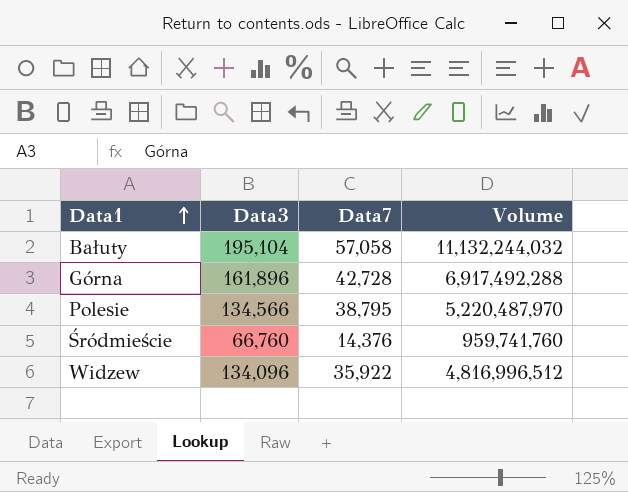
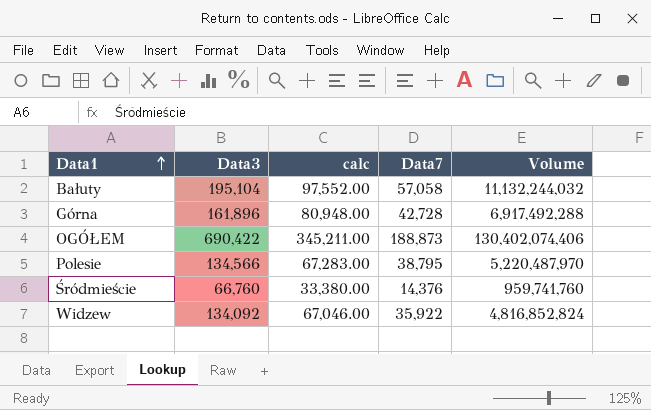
column calc | formula: none -> [Data3] * 0.5
row OGÓŁEM: none -> 690,422 | 345,211.00 | 188,873 | 130,402,074,406
Widzew | Data3: 134,096 -> 134,092
Widzew | Volume: 4,816,996,512 -> 4,816,852,824

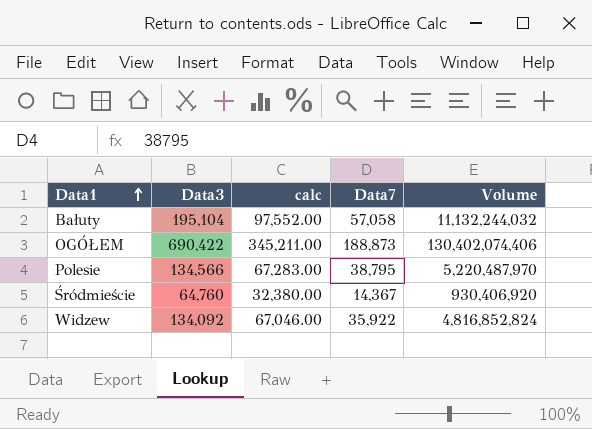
row Górna: 161,896 | 80,948.00 | 42,728 | 6,917,492,288 -> none
Śródmieście | Data3: 66,760 -> 64,760
Śródmieście | calc: 33,380.00 -> 32,380.00
Śródmieście | Data7: 14,376 -> 14,367
Śródmieście | Volume: 959,741,760 -> 930,406,920

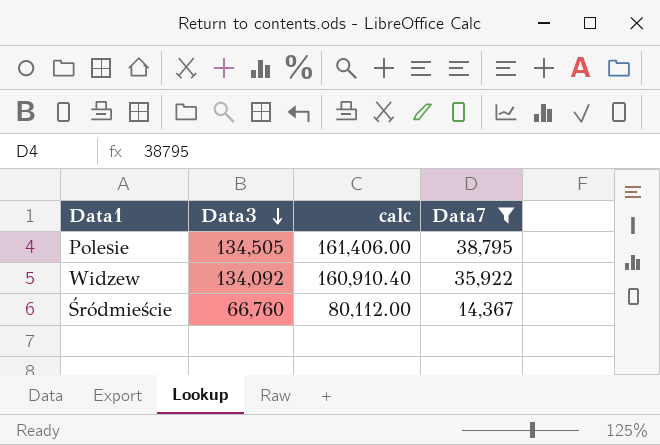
filter: none -> Data7 <= 38,795
row order: Data1 ascending -> Data3 descending
column Volume | formula: [Data3] * [Data7] -> none
column calc | formula: [Data3] * 0.5 -> [Data3] * 1.2
Polesie | Data3: 134,566 -> 134,505
Śródmieście | Data3: 64,760 -> 66,760

